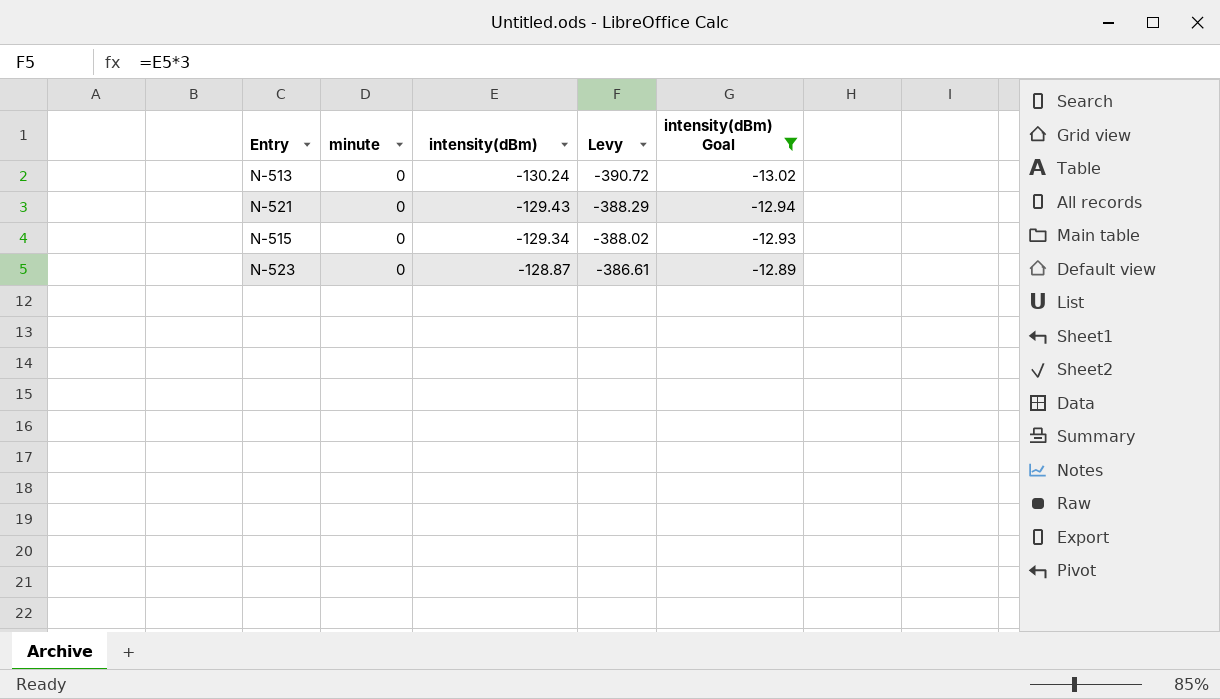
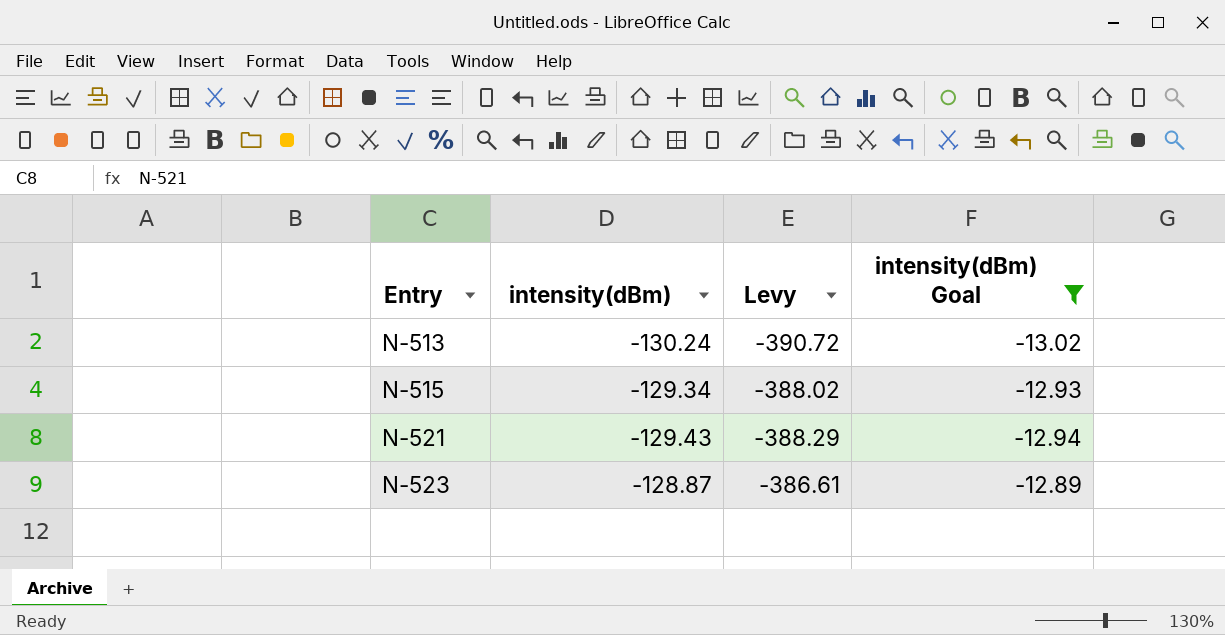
row order: intensity(dBm) ascending -> Entry ascending
column minute | position: 2 -> none

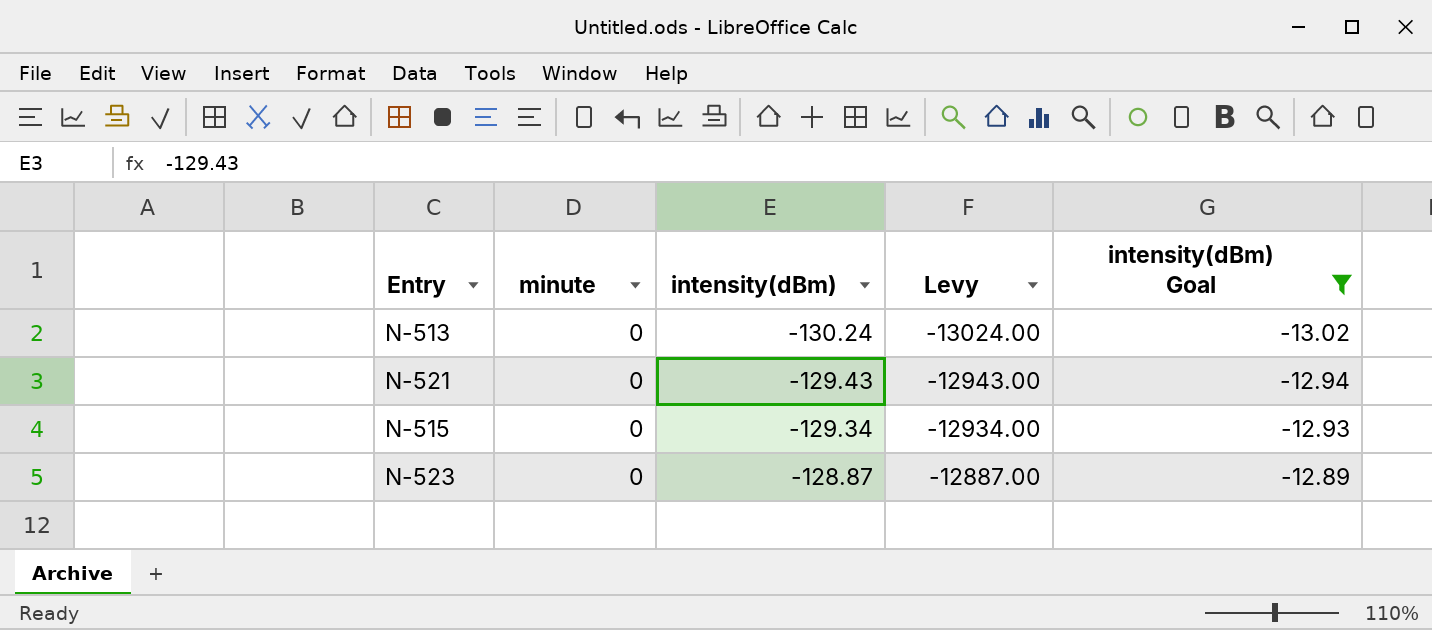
row order: Entry ascending -> intensity(dBm) ascending
column minute | position: none -> 2
column Levy | formula: [intensity(dBm)] * 3 -> [intensity(dBm)] * 100

